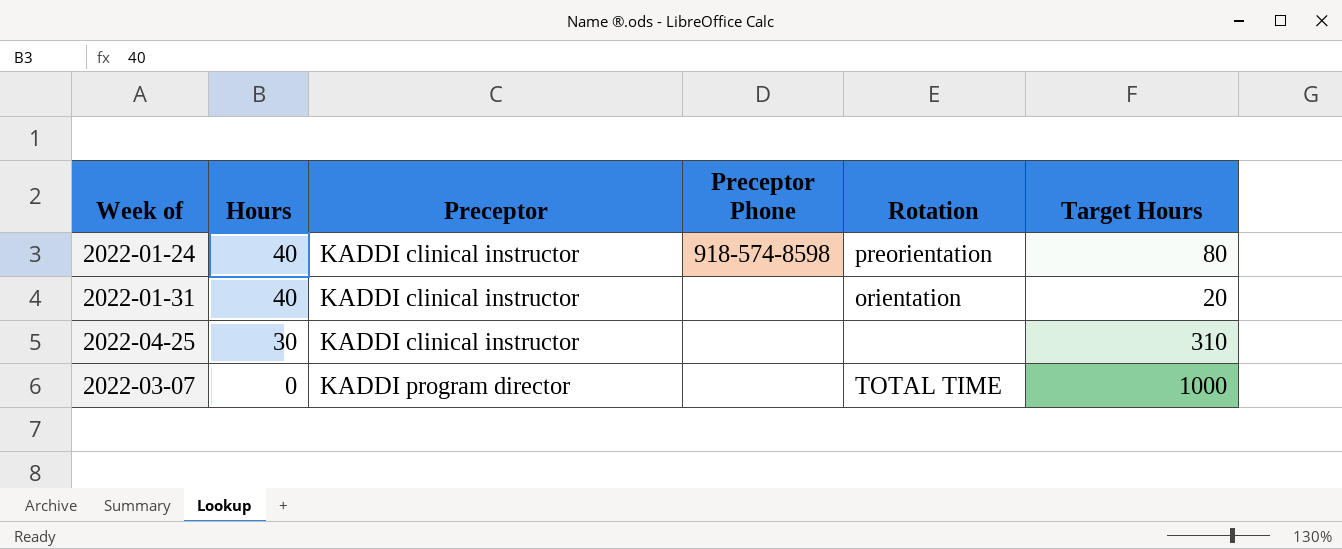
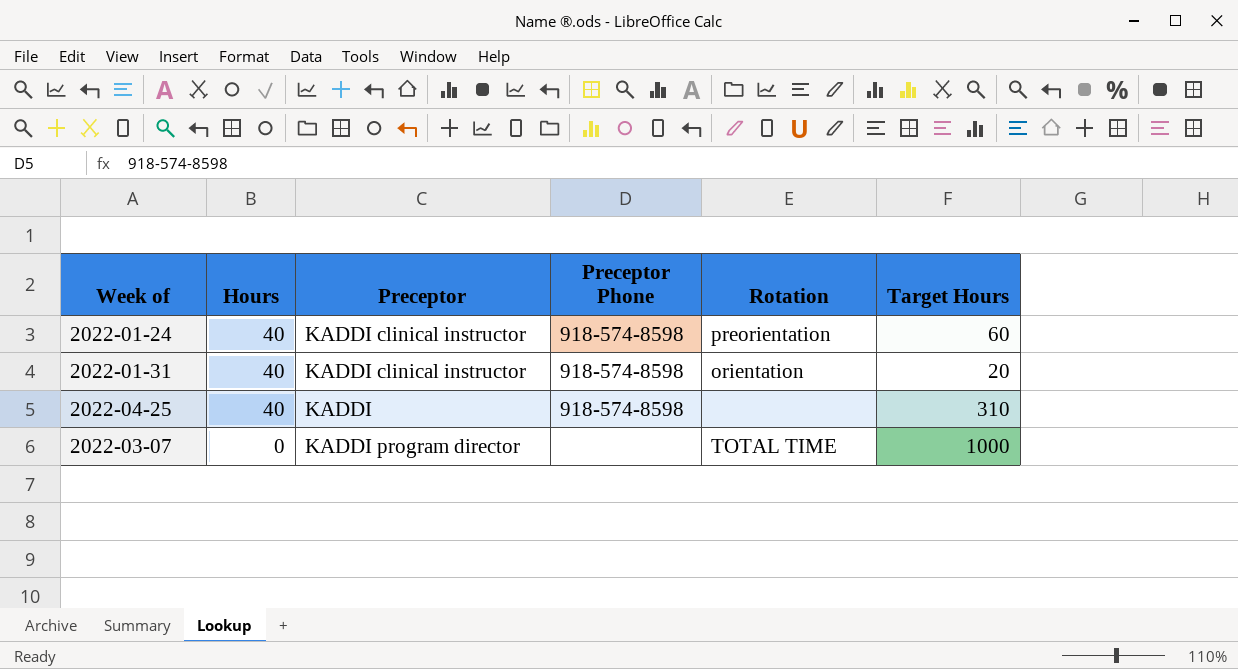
2022-01-24 | Target Hours: 80 -> 60
2022-01-31 | Preceptor Phone: none -> 918-574-8598
2022-04-25 | Hours: 30 -> 40
2022-04-25 | Preceptor: KADDI clinical instructor -> KADDI
2022-04-25 | Preceptor Phone: none -> 918-574-8598

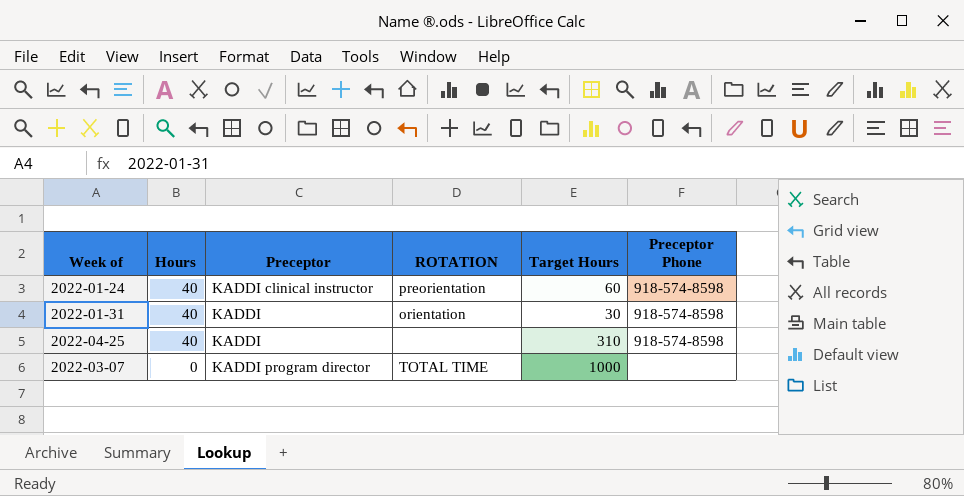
column name: Rotation -> ROTATION
column Preceptor Phone | position: 4 -> 6
2022-01-31 | Preceptor: KADDI clinical instructor -> KADDI
2022-01-31 | Target Hours: 20 -> 30

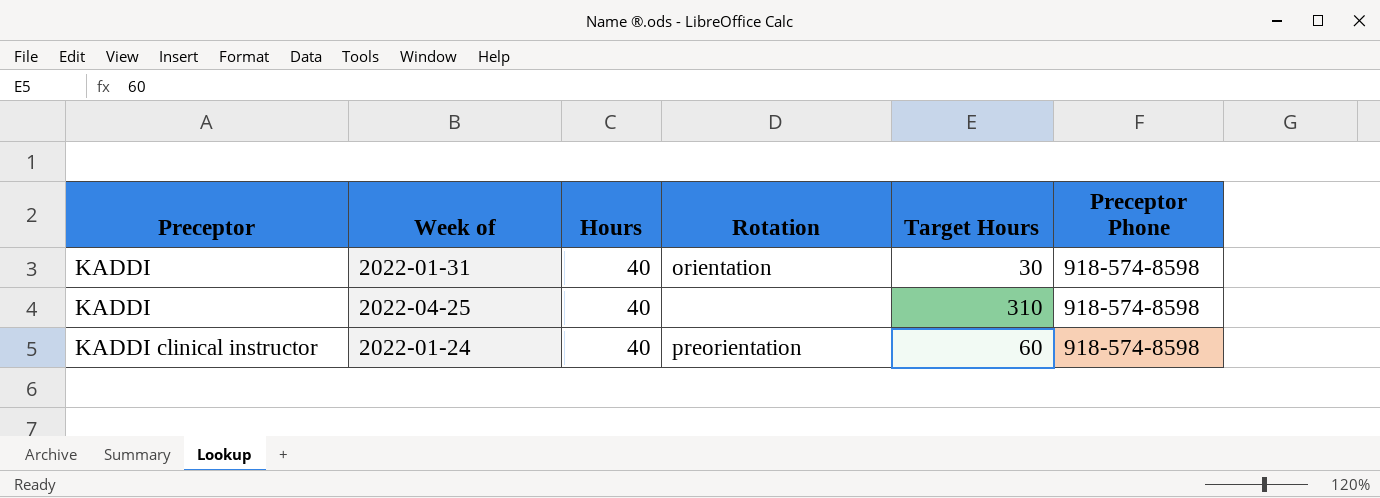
row order: Hours descending -> Preceptor ascending
column Preceptor | position: 3 -> 1
column name: ROTATION -> Rotation
row 2022-03-07: 0 | KADDI program director | TOTAL TIME | 1000 | none -> none

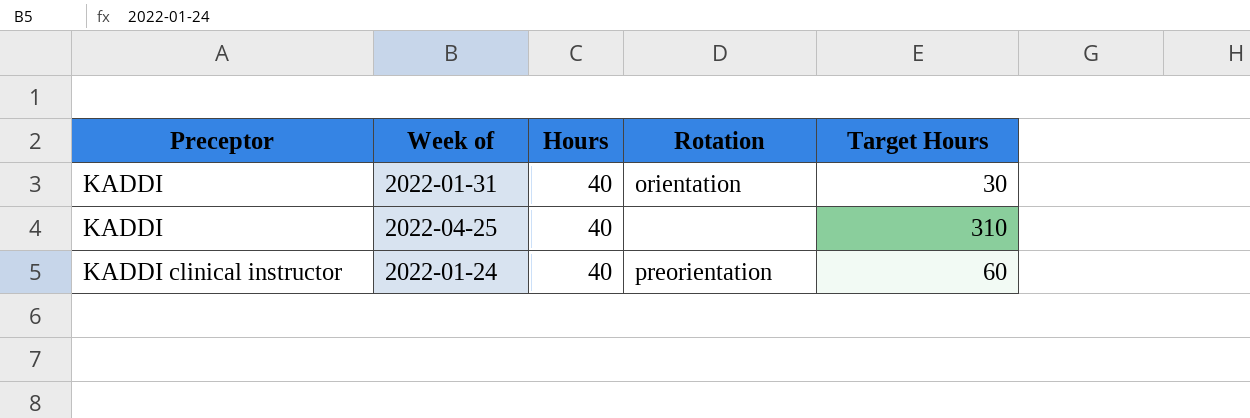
column Preceptor Phone | position: 6 -> none

